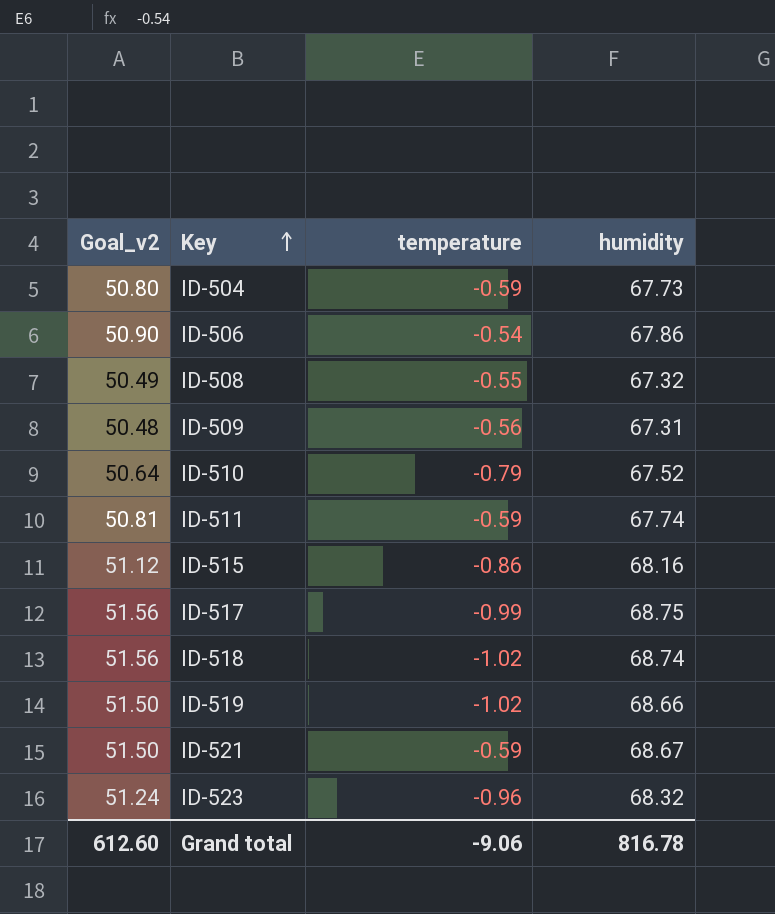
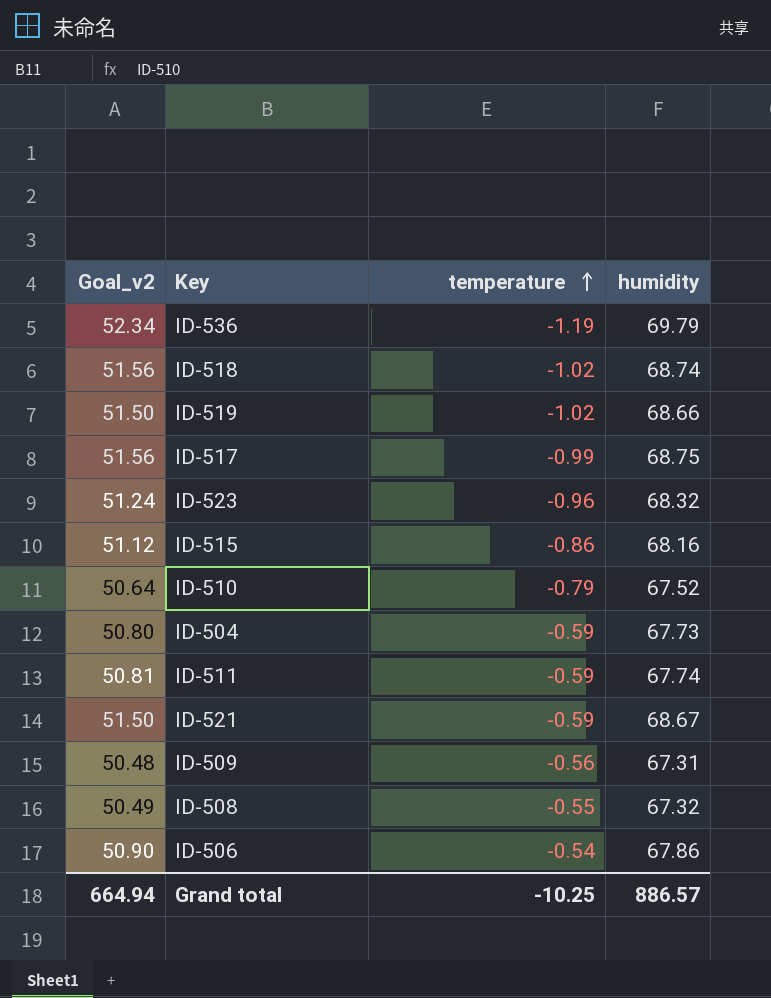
row order: Key ascending -> temperature ascending
row ID-536: none -> 52.34 | -1.19 | 69.79
Grand total | Goal_v2: 612.60 -> 664.94
Grand total | temperature: -9.06 -> -10.25
Grand total | humidity: 816.78 -> 886.57

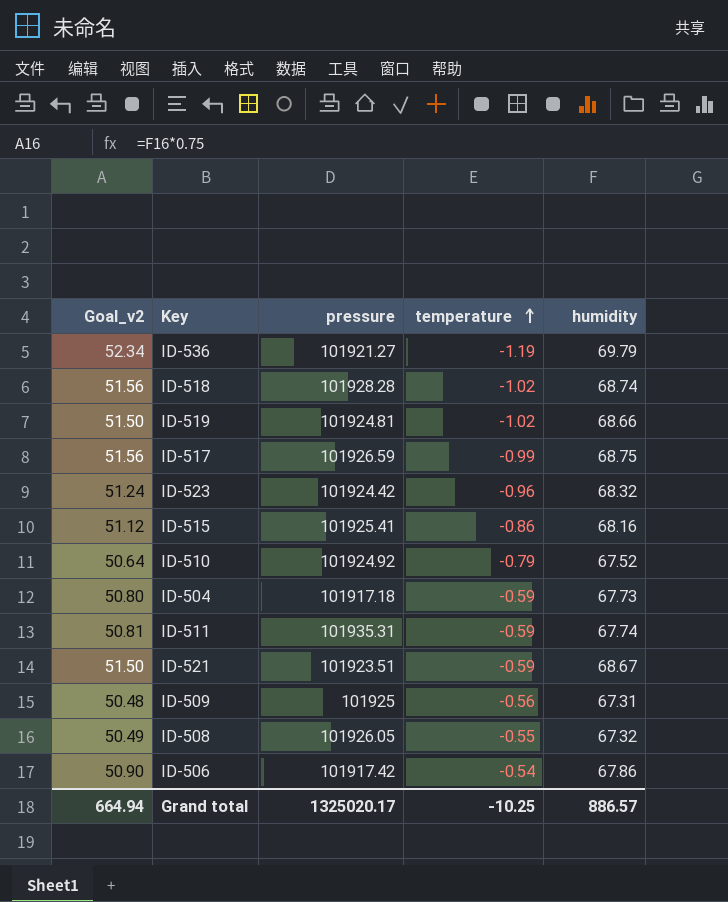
column pressure | position: none -> 3

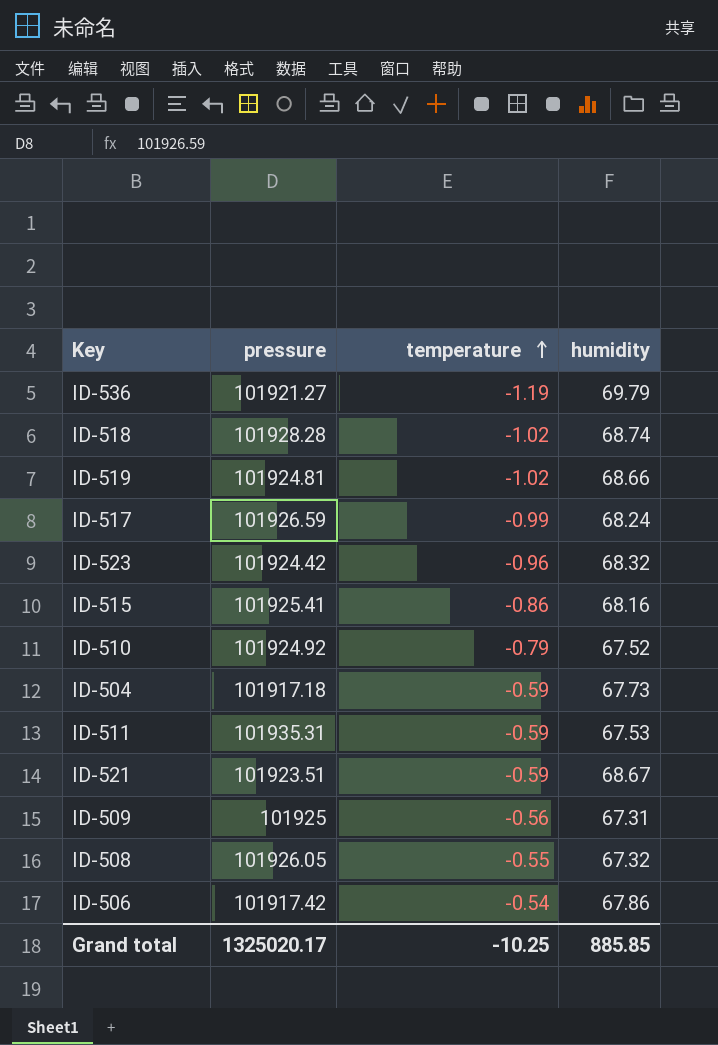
column Goal_v2 | formula: [humidity] * 0.75 -> none
ID-517 | humidity: 68.75 -> 68.24
ID-511 | humidity: 67.74 -> 67.53
Grand total | humidity: 886.57 -> 885.85

